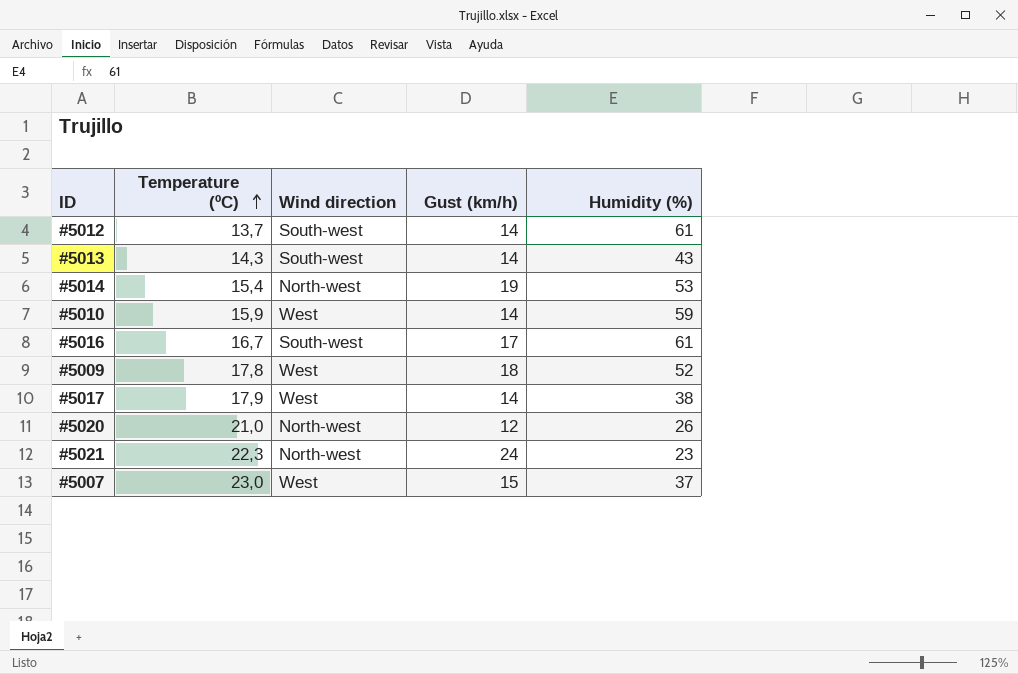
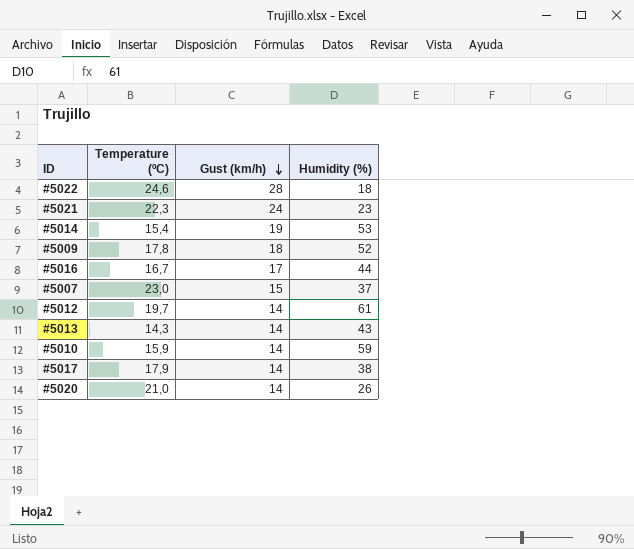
row order: Temperature (ºC) ascending -> Gust (km/h) descending
column Wind direction | position: 3 -> none
row #5022: none -> 24,6 | 28 | 18
#5016 | Humidity (%): 61 -> 44
#5012 | Temperature (ºC): 13,7 -> 19,7
#5020 | Gust (km/h): 12 -> 14

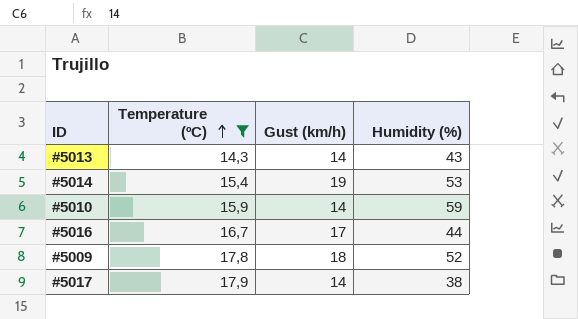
filter: none -> Temperature (ºC) <= 17,9
row order: Gust (km/h) descending -> Temperature (ºC) ascending

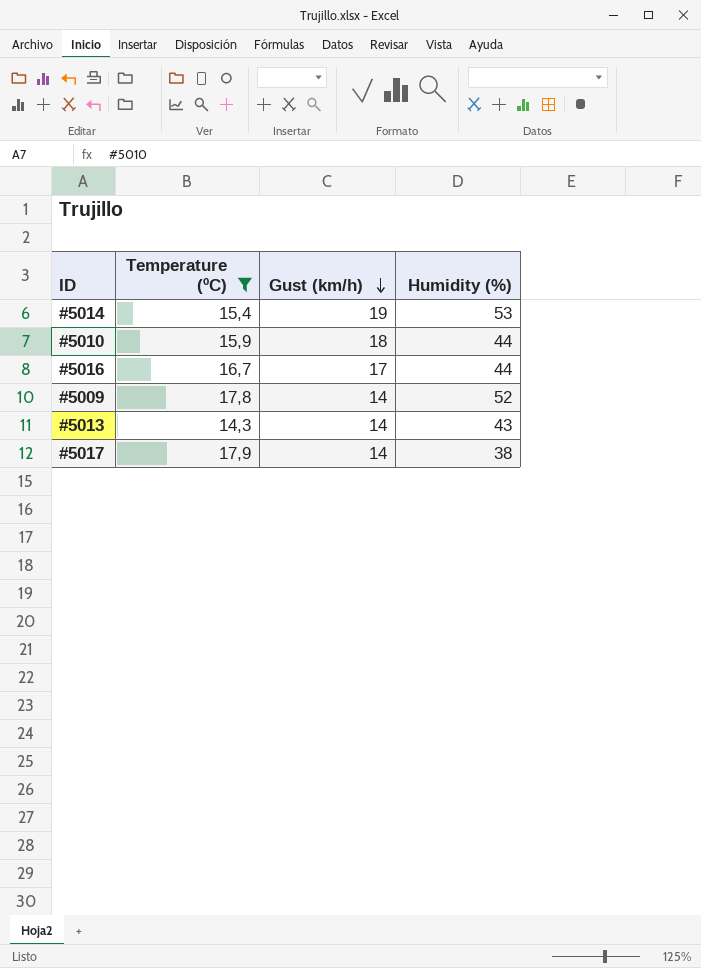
row order: Temperature (ºC) ascending -> Gust (km/h) descending
#5010 | Gust (km/h): 14 -> 18
#5010 | Humidity (%): 59 -> 44
#5009 | Gust (km/h): 18 -> 14

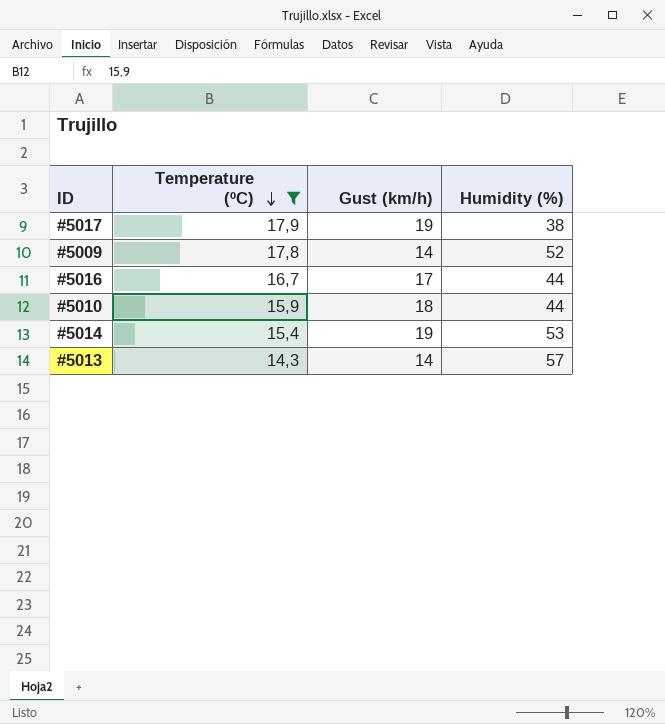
row order: Gust (km/h) descending -> Temperature (ºC) descending
#5017 | Gust (km/h): 14 -> 19
#5013 | Humidity (%): 43 -> 57

